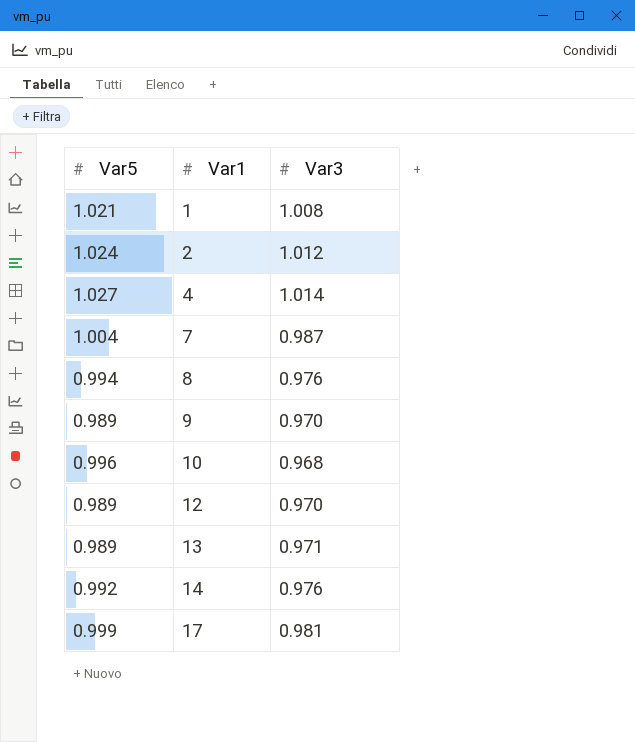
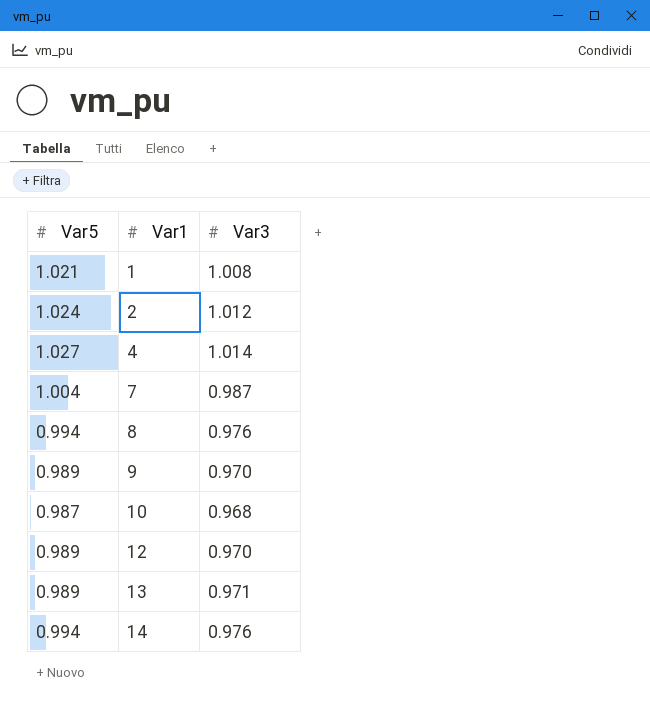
row 17: 0.999 | 0.981 -> none
10 | Var5: 0.996 -> 0.987
14 | Var5: 0.992 -> 0.994

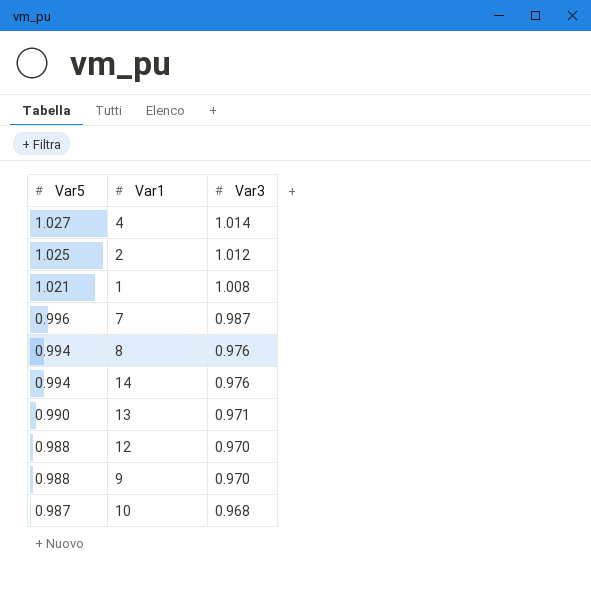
row order: Var1 ascending -> Var5 descending
2 | Var5: 1.024 -> 1.025
7 | Var5: 1.004 -> 0.996
13 | Var5: 0.989 -> 0.990
12 | Var5: 0.989 -> 0.988
9 | Var5: 0.989 -> 0.988

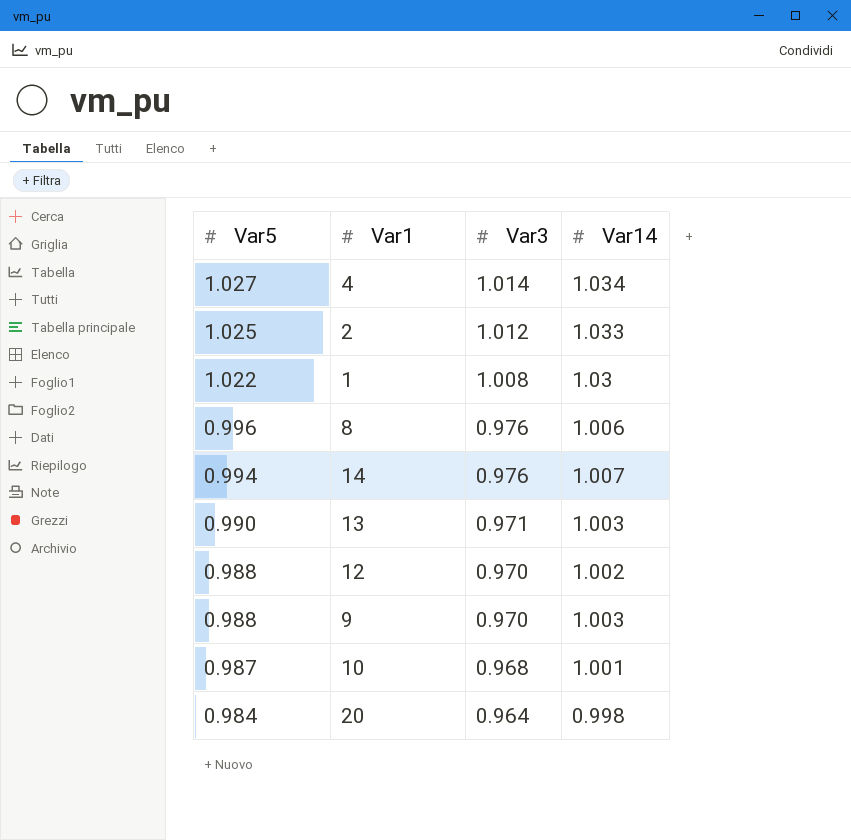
column Var14 | position: none -> 4
row 7: 0.996 | 0.987 -> none
1 | Var5: 1.021 -> 1.022
8 | Var5: 0.994 -> 0.996
row 20: none -> 0.984 | 0.964 | 0.998

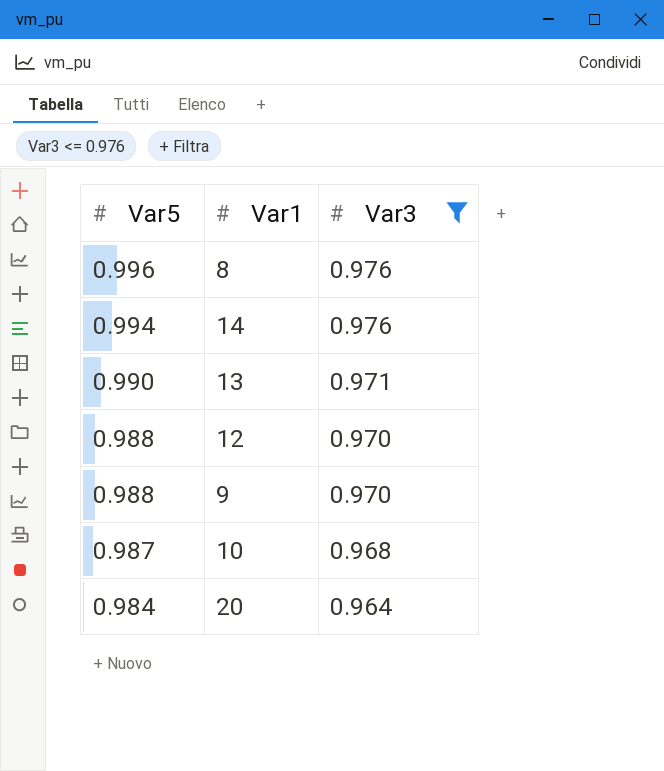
filter: none -> Var3 <= 0.976
column Var14 | position: 4 -> none

